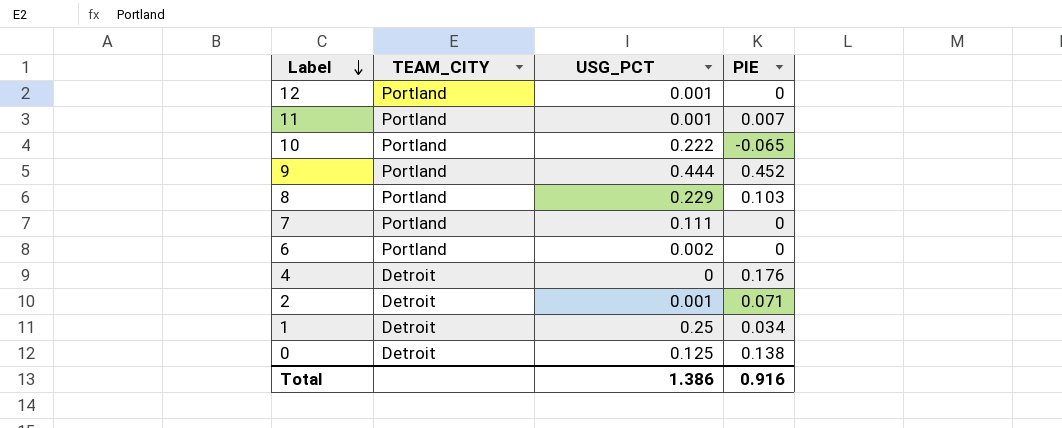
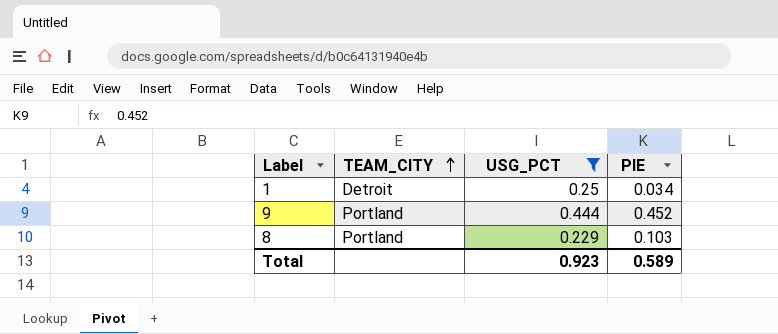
filter: none -> USG_PCT >= 0.229
row order: Label descending -> TEAM_CITY ascending
Total | USG_PCT: 1.386 -> 0.923
Total | PIE: 0.916 -> 0.589

